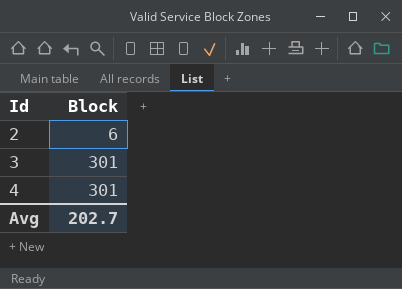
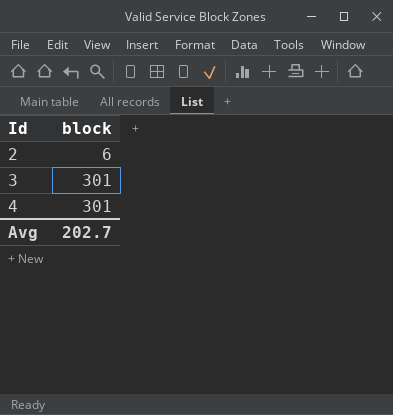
column name: Block -> block

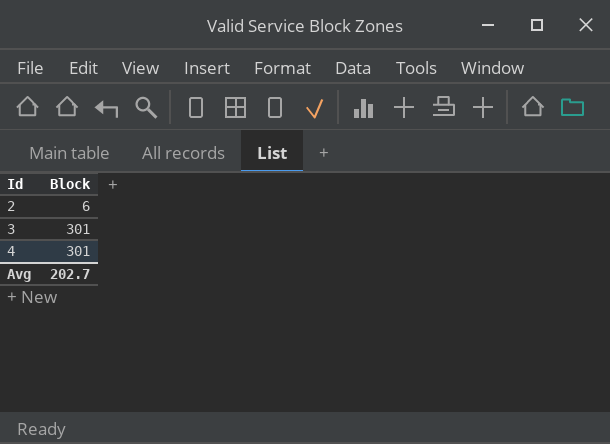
column name: block -> Block

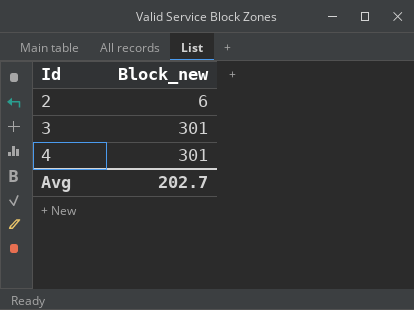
column name: Block -> Block_new

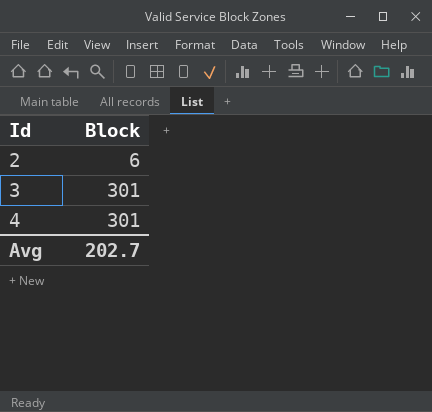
column name: Block_new -> Block

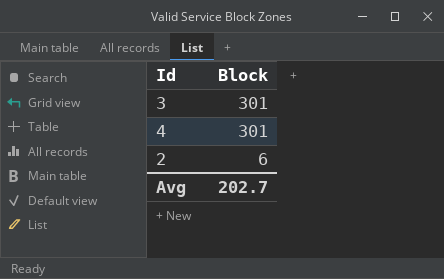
row order: Id ascending -> Block descending

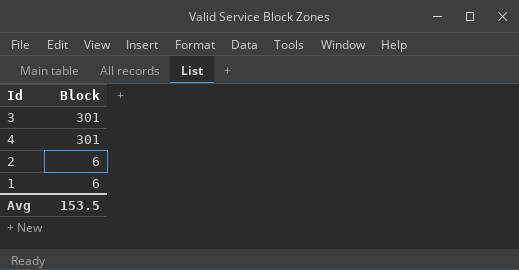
row 1: none -> 6
Avg | Block: 202.7 -> 153.5

